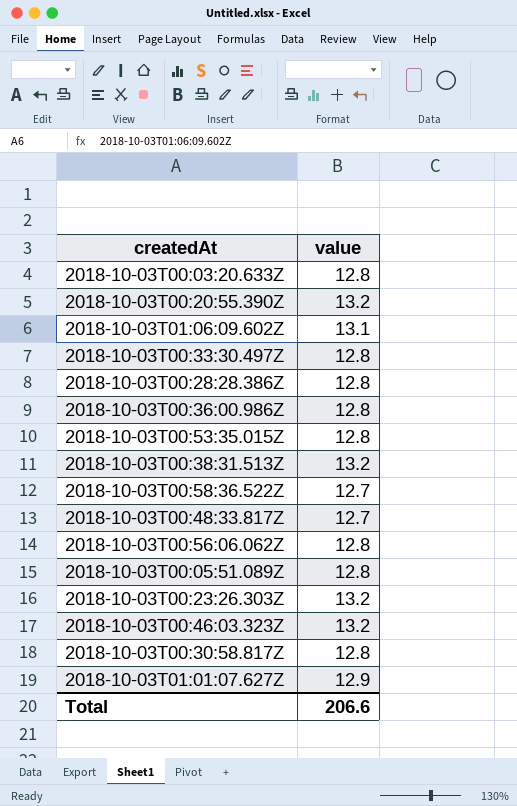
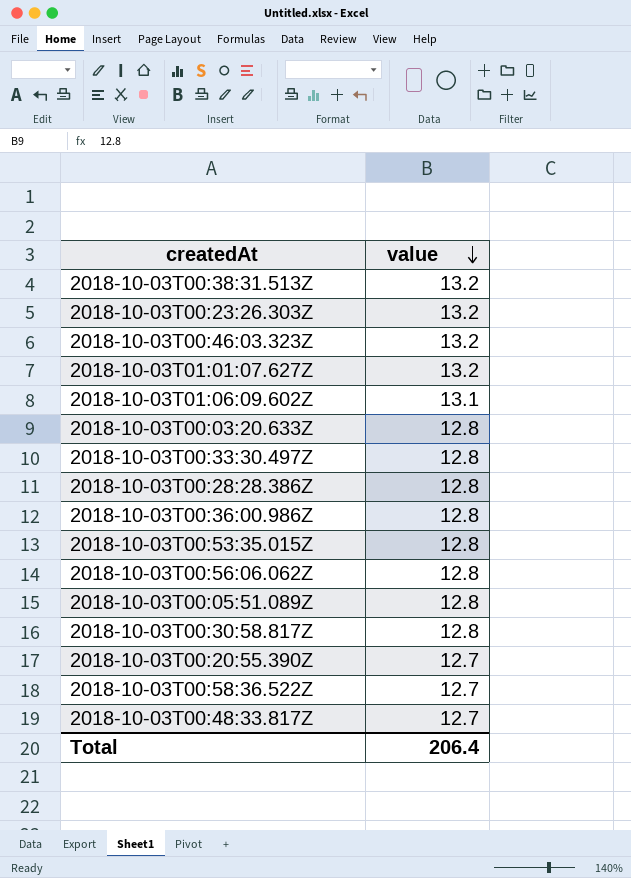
row order: none -> value descending
2018-10-03T01:01:07.627Z | value: 12.9 -> 13.2
2018-10-03T00:20:55.390Z | value: 13.2 -> 12.7
Total | value: 206.6 -> 206.4

